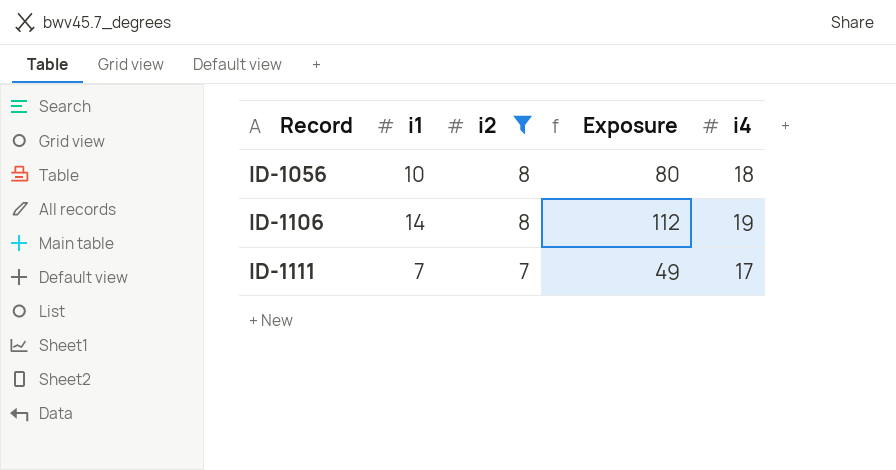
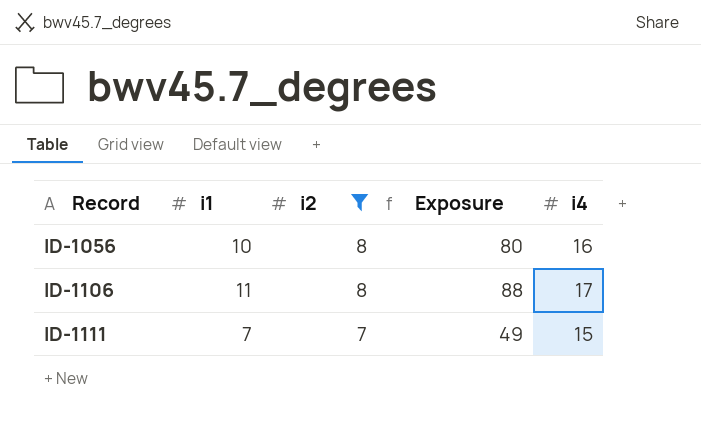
ID-1056 | i4: 18 -> 16
ID-1106 | i1: 14 -> 11
ID-1106 | Exposure: 112 -> 88
ID-1106 | i4: 19 -> 17
ID-1111 | i4: 17 -> 15

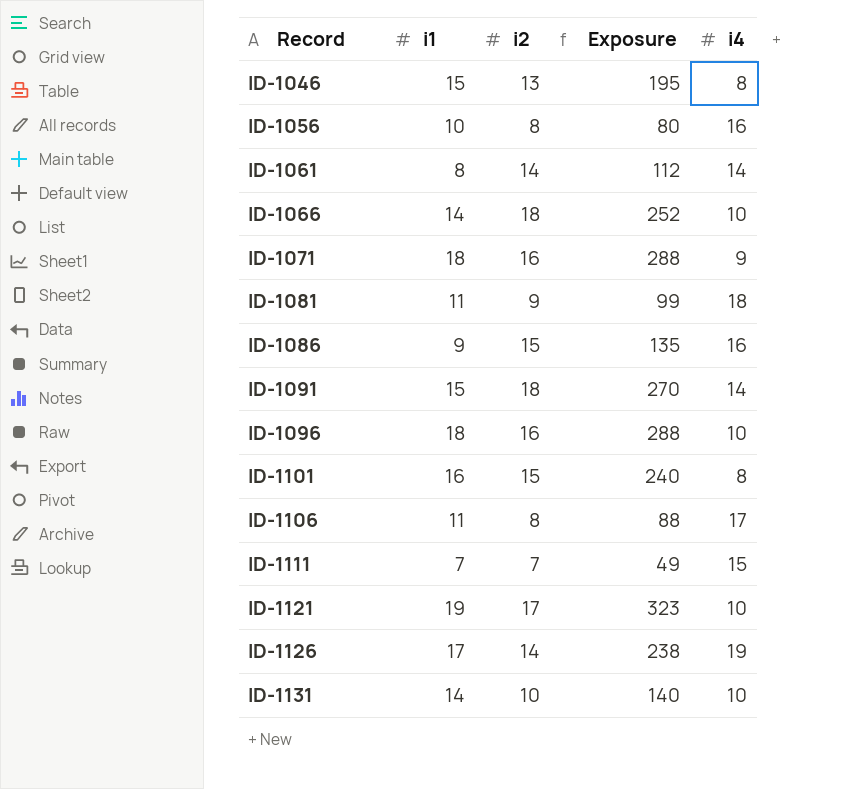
filter: i2 <= 8 -> none

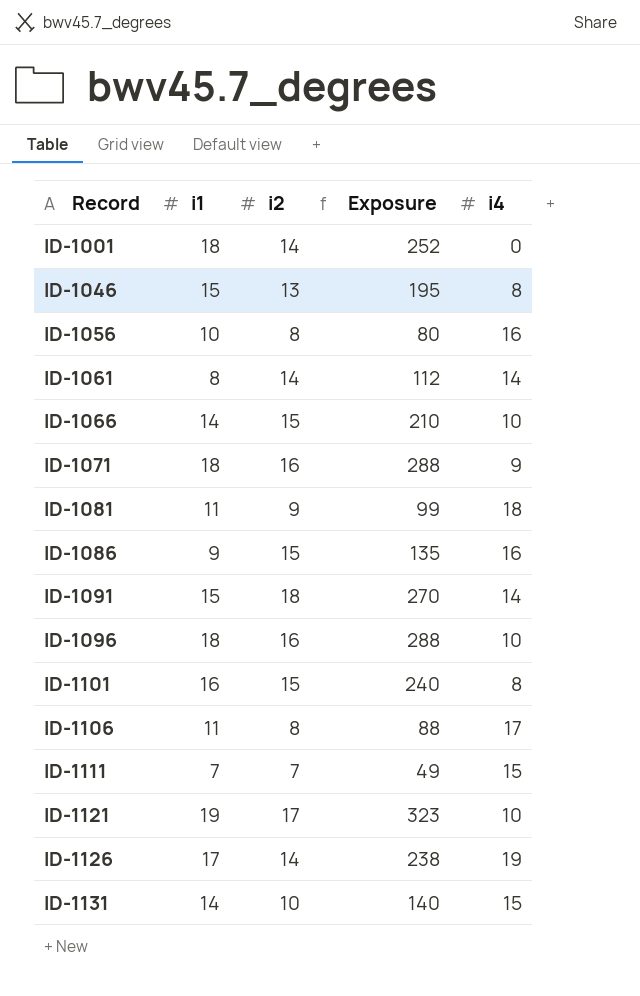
row ID-1001: none -> 18 | 14 | 252 | 0
ID-1066 | i2: 18 -> 15
ID-1066 | Exposure: 252 -> 210
ID-1131 | i4: 10 -> 15

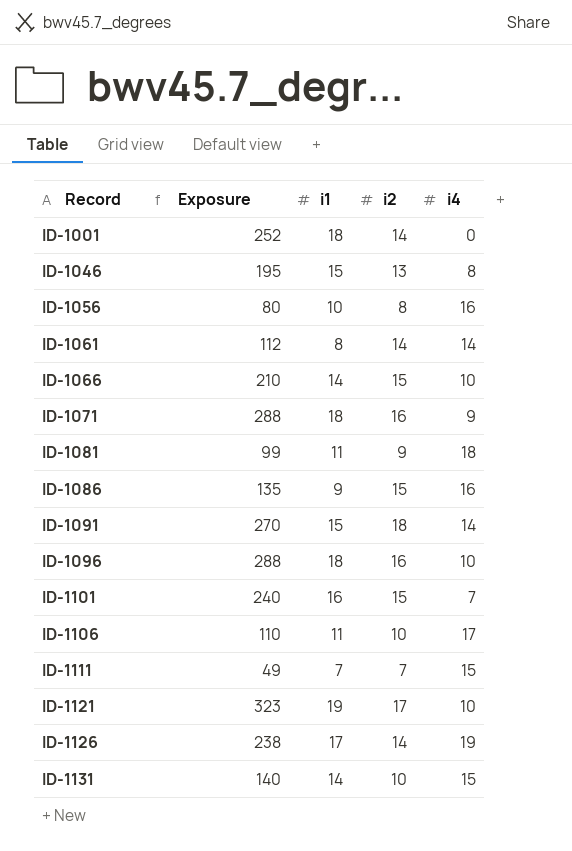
column Exposure | position: 4 -> 2
ID-1101 | i4: 8 -> 7
ID-1106 | Exposure: 88 -> 110
ID-1106 | i2: 8 -> 10

